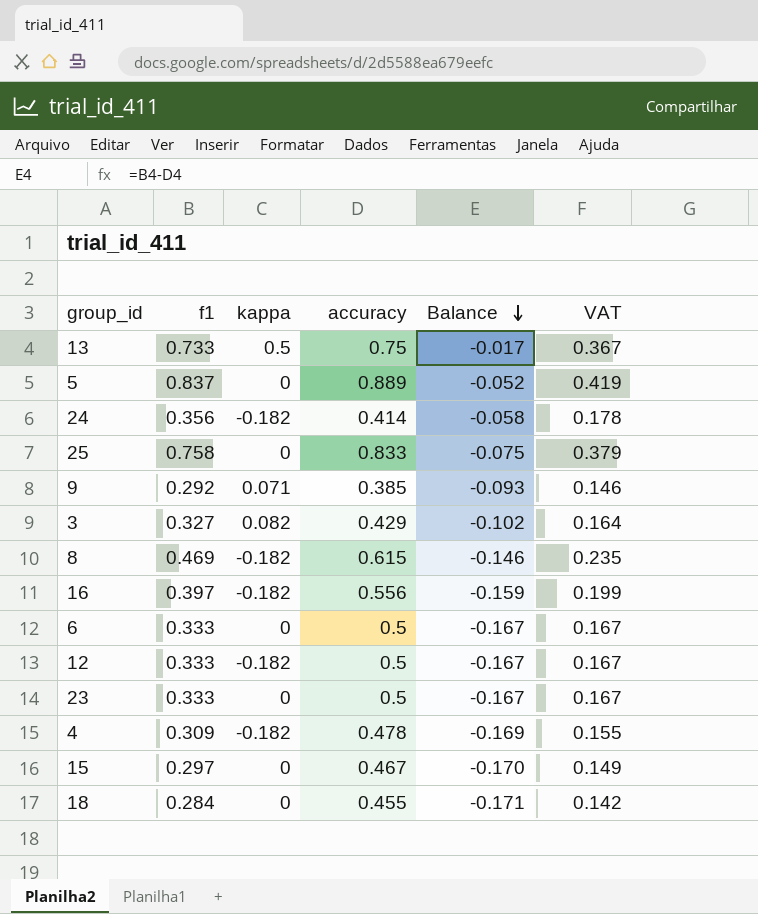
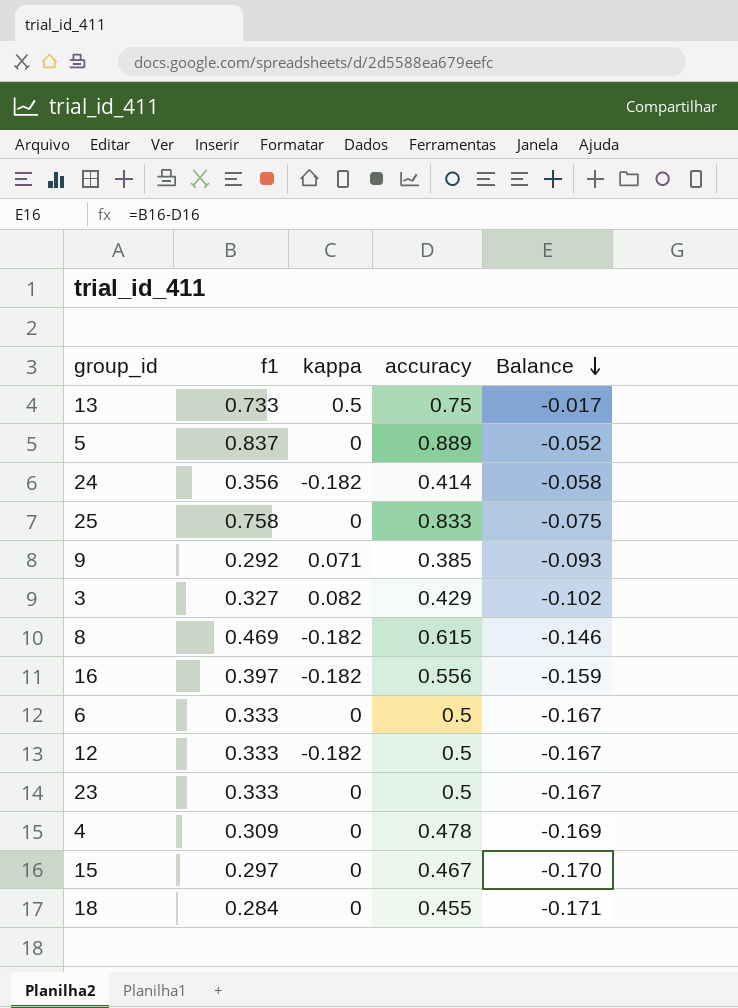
column VAT | formula: [f1] * 0.5 -> none
4 | kappa: -0.182 -> 0

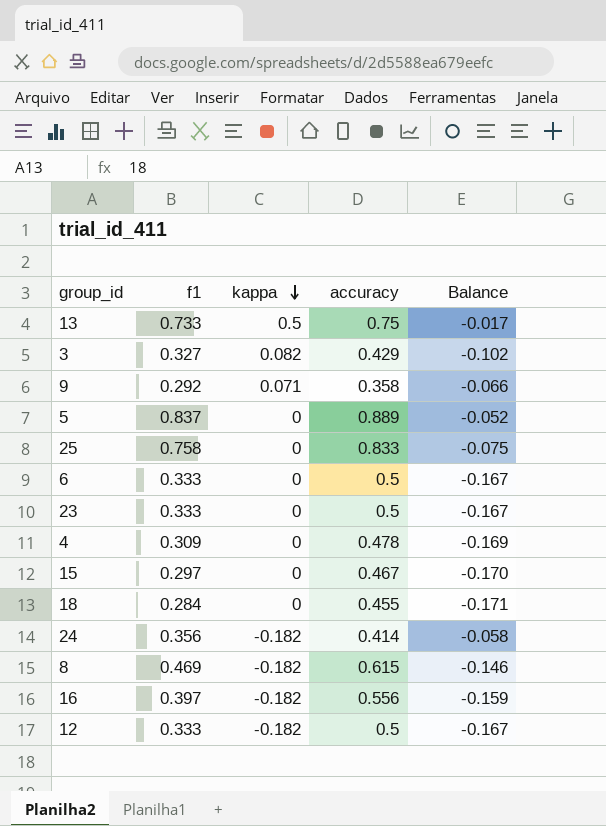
row order: Balance descending -> kappa descending
9 | accuracy: 0.385 -> 0.358
9 | Balance: -0.093 -> -0.066

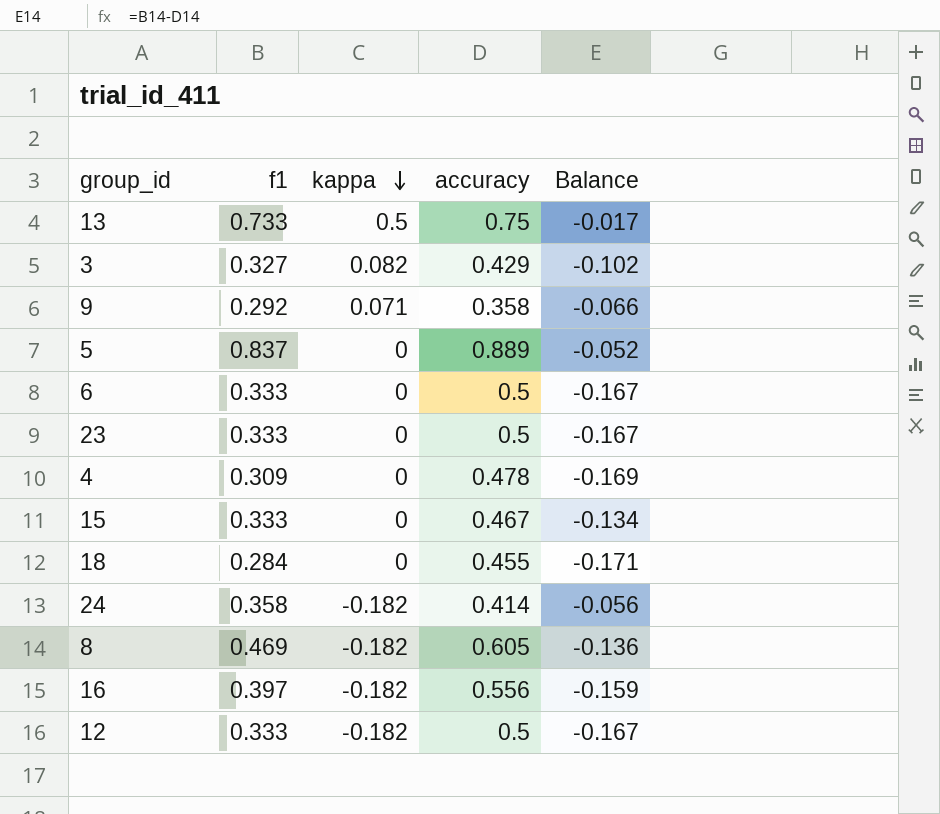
row 25: 0.758 | 0 | 0.833 | -0.075 -> none
15 | f1: 0.297 -> 0.333
15 | Balance: -0.170 -> -0.134
24 | f1: 0.356 -> 0.358
24 | Balance: -0.058 -> -0.056
8 | accuracy: 0.615 -> 0.605
8 | Balance: -0.146 -> -0.136

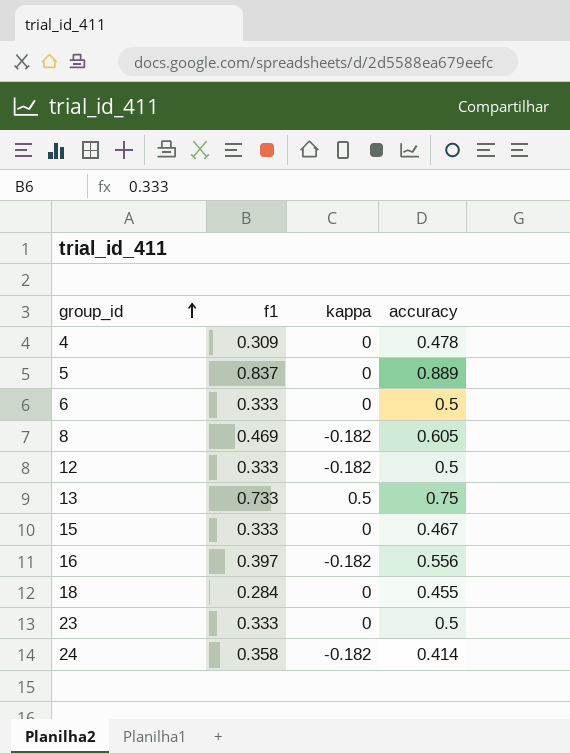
row order: kappa descending -> group_id ascending
column Balance | formula: [f1] - [accuracy] -> none
row 3: 0.327 | 0.082 | 0.429 | -0.102 -> none
row 9: 0.292 | 0.071 | 0.358 | -0.066 -> none

